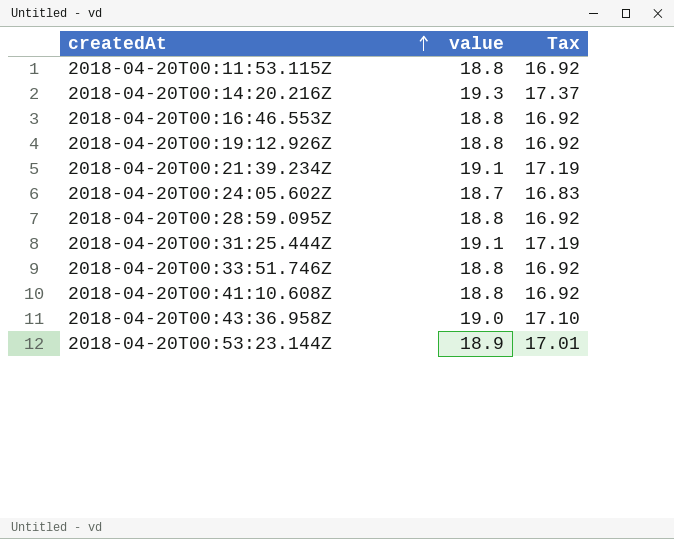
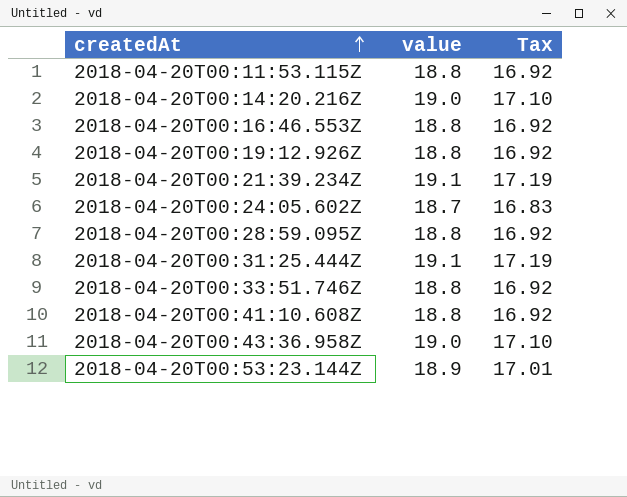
2018-04-20T00:14:20.216Z | value: 19.3 -> 19.0
2018-04-20T00:14:20.216Z | Tax: 17.37 -> 17.10

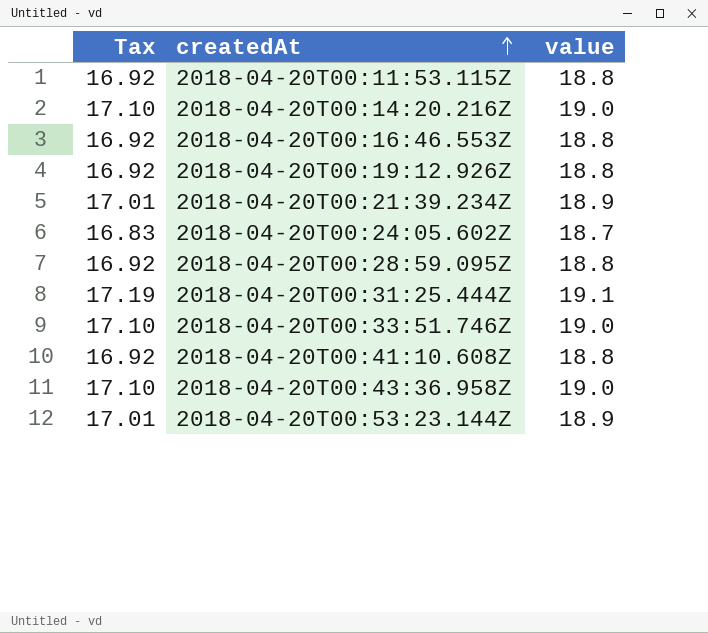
column Tax | position: 3 -> 1
2018-04-20T00:21:39.234Z | Tax: 17.19 -> 17.01
2018-04-20T00:21:39.234Z | value: 19.1 -> 18.9
2018-04-20T00:33:51.746Z | Tax: 16.92 -> 17.10
2018-04-20T00:33:51.746Z | value: 18.8 -> 19.0

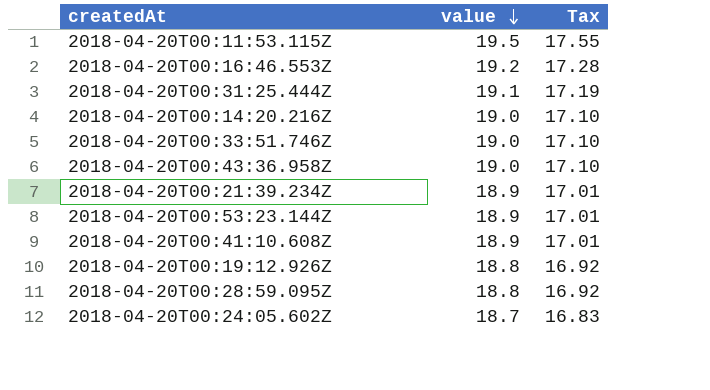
row order: createdAt ascending -> value descending
column Tax | position: 1 -> 3
2018-04-20T00:11:53.115Z | value: 18.8 -> 19.5
2018-04-20T00:11:53.115Z | Tax: 16.92 -> 17.55
2018-04-20T00:16:46.553Z | value: 18.8 -> 19.2
2018-04-20T00:16:46.553Z | Tax: 16.92 -> 17.28
2018-04-20T00:41:10.608Z | value: 18.8 -> 18.9
2018-04-20T00:41:10.608Z | Tax: 16.92 -> 17.01

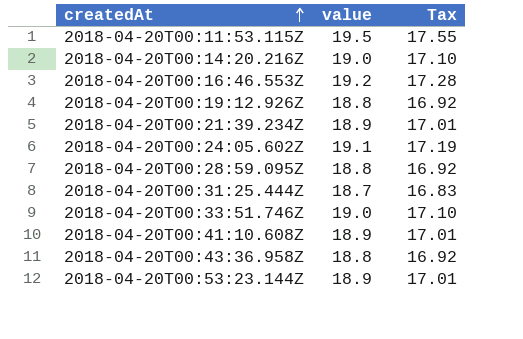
row order: value descending -> createdAt ascending
2018-04-20T00:24:05.602Z | value: 18.7 -> 19.1
2018-04-20T00:24:05.602Z | Tax: 16.83 -> 17.19
2018-04-20T00:31:25.444Z | value: 19.1 -> 18.7
2018-04-20T00:31:25.444Z | Tax: 17.19 -> 16.83
2018-04-20T00:43:36.958Z | value: 19.0 -> 18.8
2018-04-20T00:43:36.958Z | Tax: 17.10 -> 16.92

